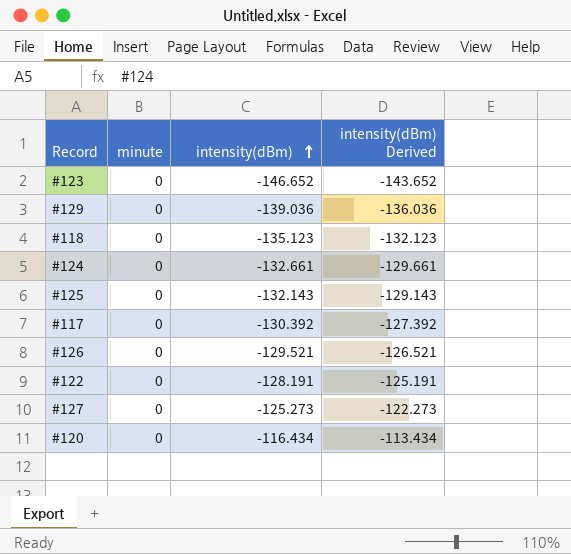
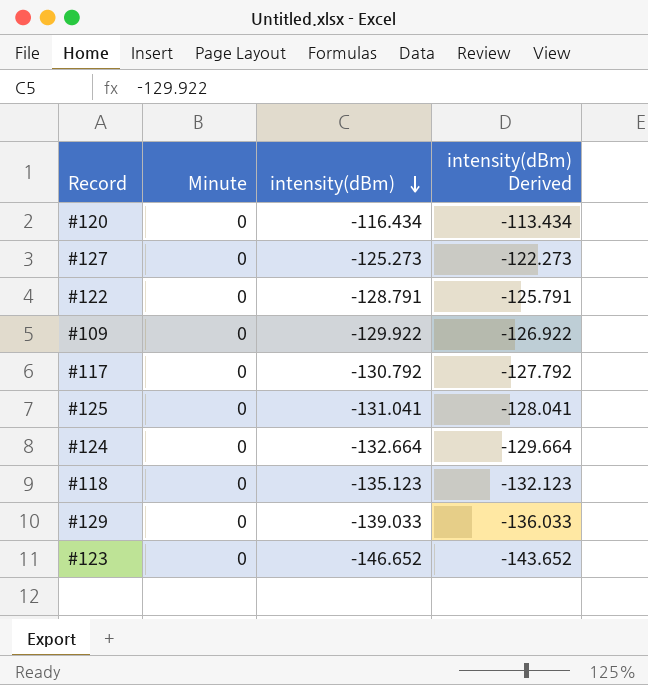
row order: intensity(dBm) ascending -> intensity(dBm) descending
column name: minute -> Minute
row #126: 0 | -129.521 | -126.521 -> none
#122 | intensity(dBm): -128.191 -> -128.791
#122 | intensity(dBm) Derived: -125.191 -> -125.791
row #109: none -> 0 | -129.922 | -126.922
#117 | intensity(dBm): -130.392 -> -130.792
#117 | intensity(dBm) Derived: -127.392 -> -127.792
#125 | intensity(dBm): -132.143 -> -131.041
#125 | intensity(dBm) Derived: -129.143 -> -128.041
#124 | intensity(dBm): -132.661 -> -132.664
#124 | intensity(dBm) Derived: -129.661 -> -129.664
#129 | intensity(dBm): -139.036 -> -139.033
#129 | intensity(dBm) Derived: -136.036 -> -136.033

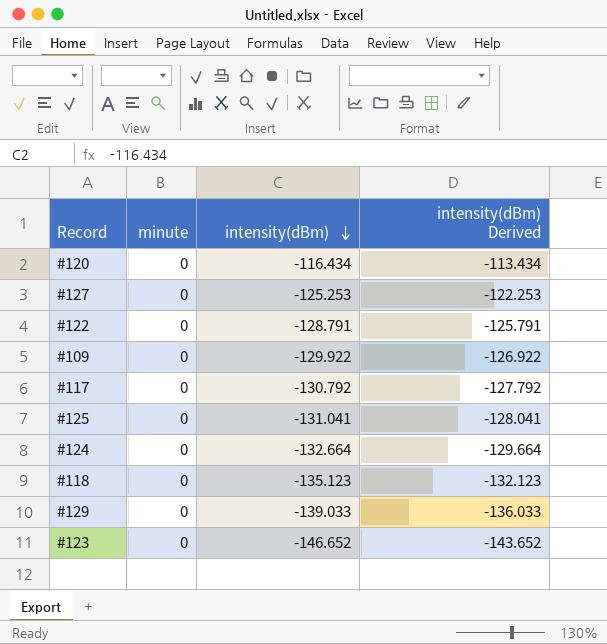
column name: Minute -> minute
#127 | intensity(dBm): -125.273 -> -125.253
#127 | intensity(dBm) Derived: -122.273 -> -122.253

